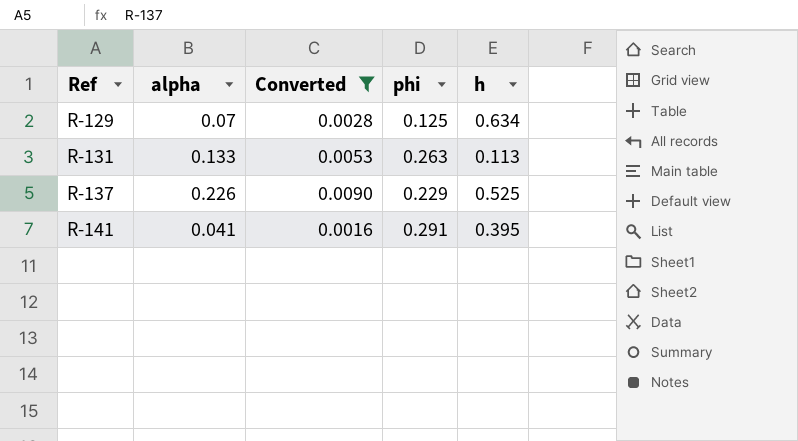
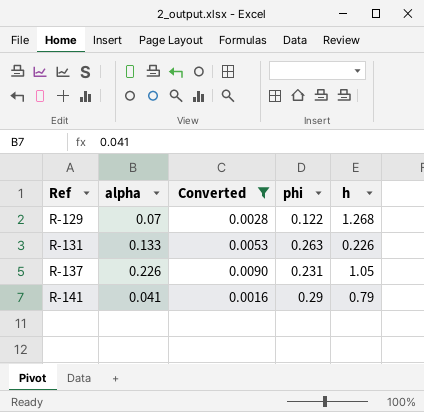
R-129 | phi: 0.125 -> 0.122
R-129 | h: 0.634 -> 1.268
R-131 | h: 0.113 -> 0.226
R-137 | phi: 0.229 -> 0.231
R-137 | h: 0.525 -> 1.05
R-141 | phi: 0.291 -> 0.29
R-141 | h: 0.395 -> 0.79

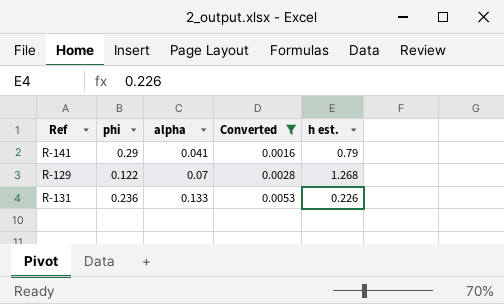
row order: Ref ascending -> alpha ascending
column phi | position: 4 -> 2
column name: h -> h est.
row R-137: 0.226 | 0.0090 | 0.231 | 1.05 -> none
R-131 | phi: 0.263 -> 0.236

